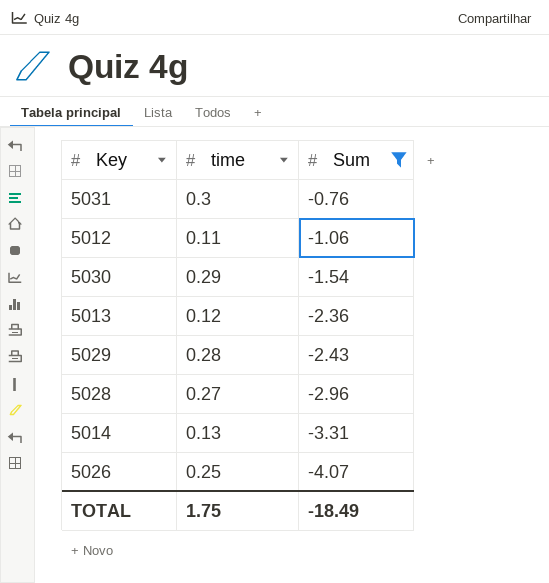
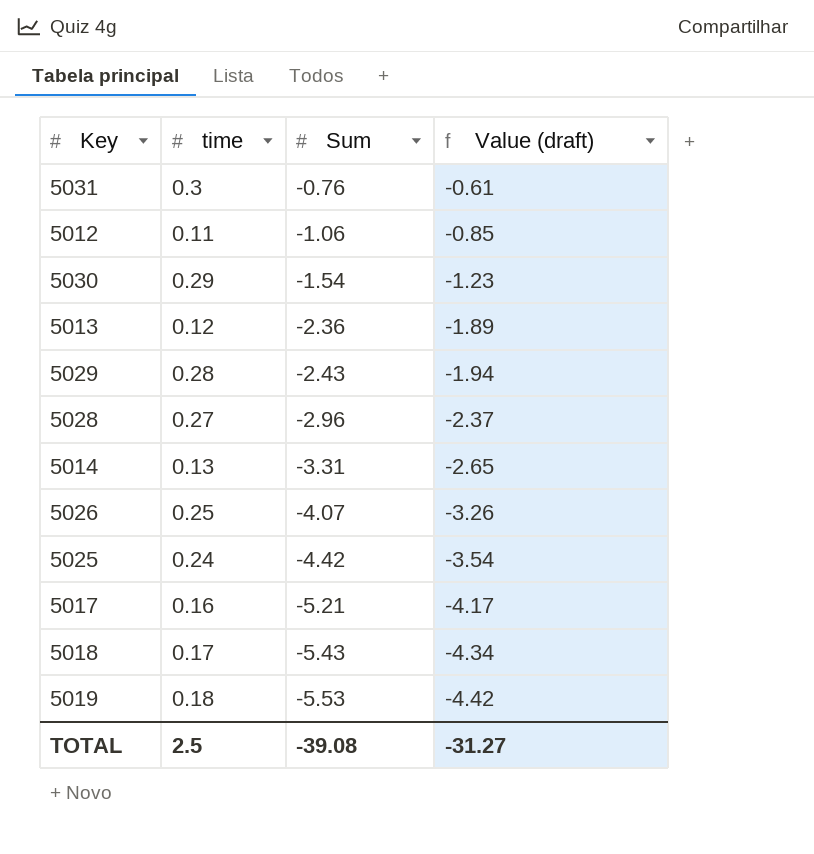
filter: Sum >= -4.07 -> none
column Value (draft) | formula: none -> [Sum] * 0.8
TOTAL | time: 1.75 -> 2.5
TOTAL | Sum: -18.49 -> -39.08

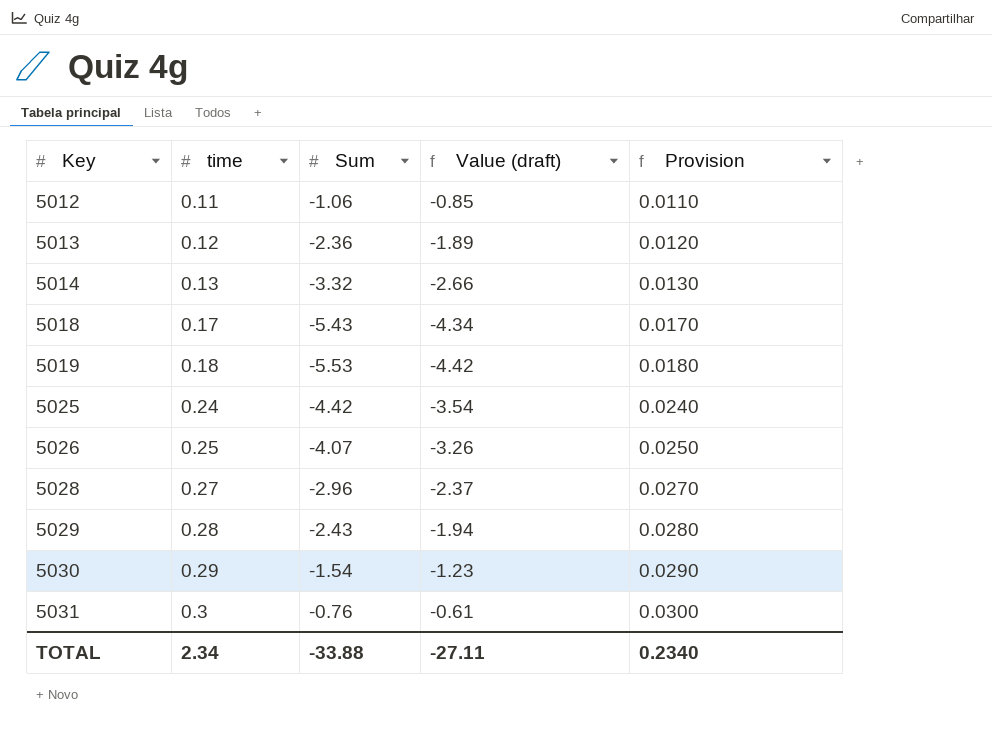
row order: Sum descending -> Key ascending
column Provision | formula: none -> [time] * 0.1
row 5017: 0.16 | -5.21 | -4.17 -> none
5014 | Sum: -3.31 -> -3.32
5014 | Value (draft): -2.65 -> -2.66
TOTAL | time: 2.5 -> 2.34
TOTAL | Sum: -39.08 -> -33.88
TOTAL | Value (draft): -31.27 -> -27.11

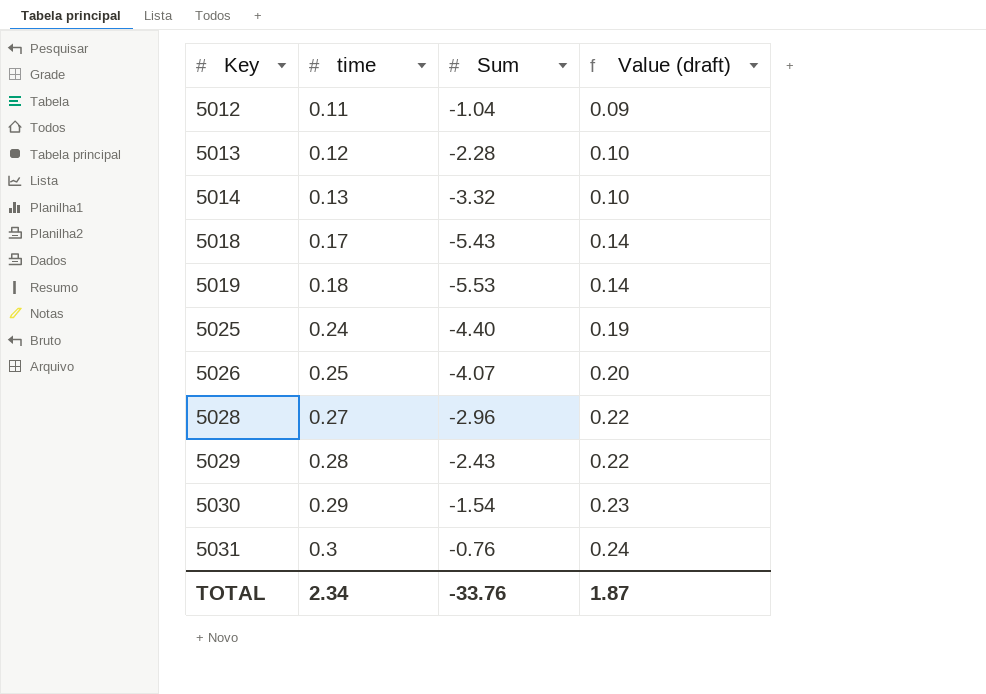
column Provision | formula: [time] * 0.1 -> none
column Value (draft) | formula: [Sum] * 0.8 -> [time] * 0.8
5012 | Sum: -1.06 -> -1.04
5013 | Sum: -2.36 -> -2.28
5025 | Sum: -4.42 -> -4.40
TOTAL | Sum: -33.88 -> -33.76
TOTAL | Value (draft): -27.11 -> 1.87

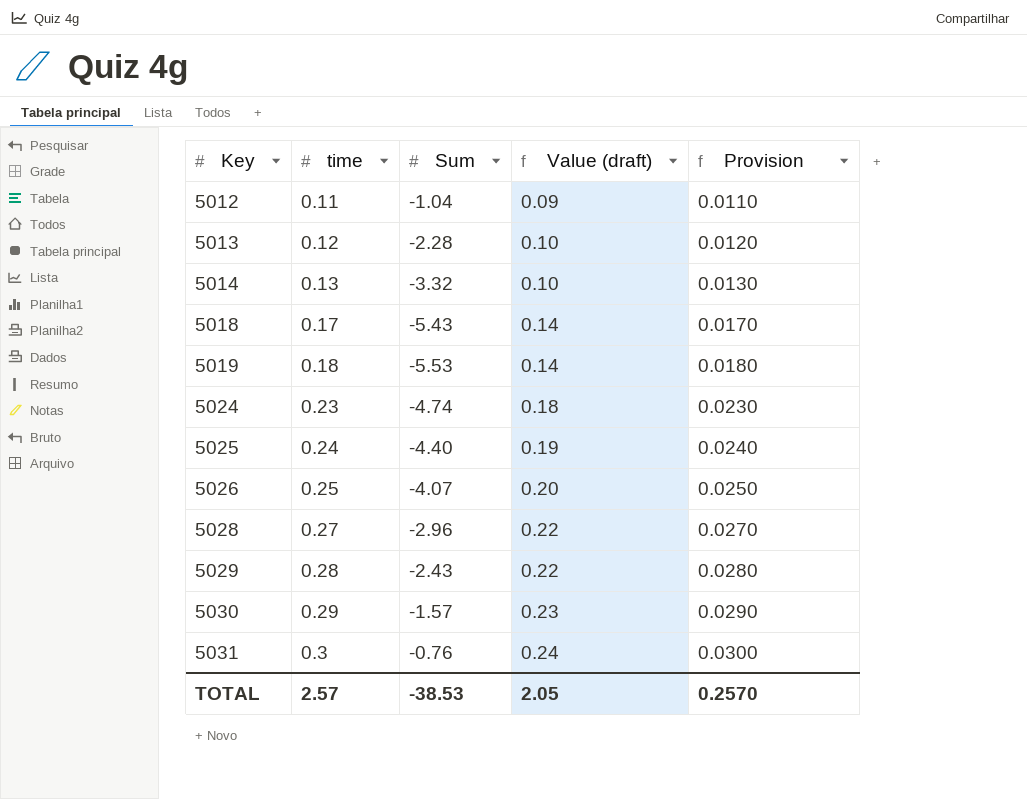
column Provision | formula: none -> [time] * 0.1
row 5024: none -> 0.23 | -4.74 | 0.18 | 0.0230
5030 | Sum: -1.54 -> -1.57
TOTAL | time: 2.34 -> 2.57
TOTAL | Sum: -33.76 -> -38.53
TOTAL | Value (draft): 1.87 -> 2.05

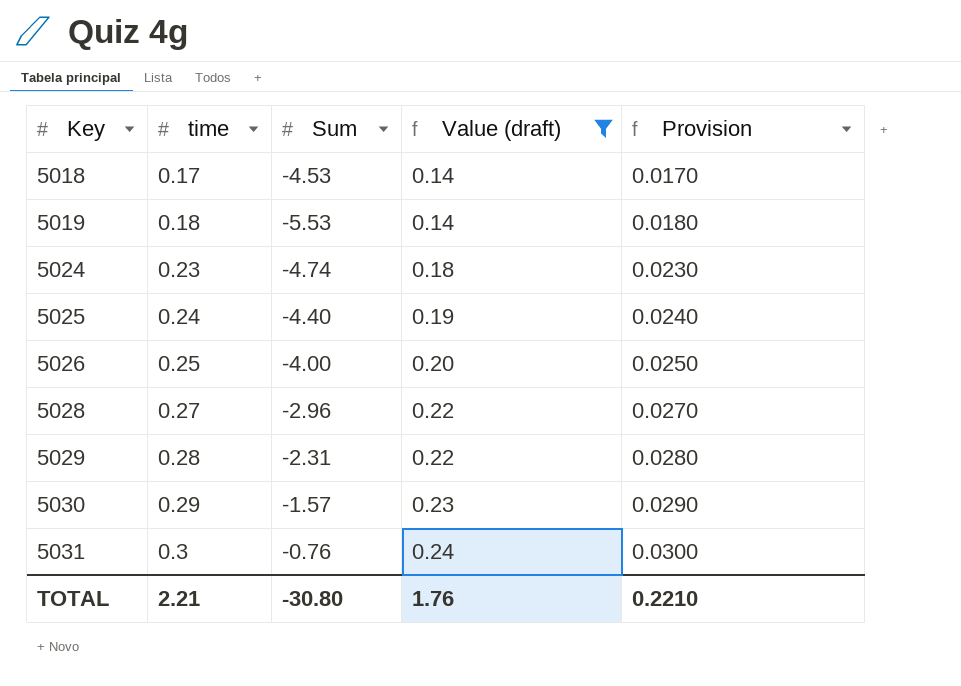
filter: none -> Value (draft) >= 0.14
5018 | Sum: -5.43 -> -4.53
5026 | Sum: -4.07 -> -4.00
5029 | Sum: -2.43 -> -2.31
TOTAL | time: 2.57 -> 2.21
TOTAL | Sum: -38.53 -> -30.80
TOTAL | Value (draft): 2.05 -> 1.76
TOTAL | Provision: 0.2570 -> 0.2210

